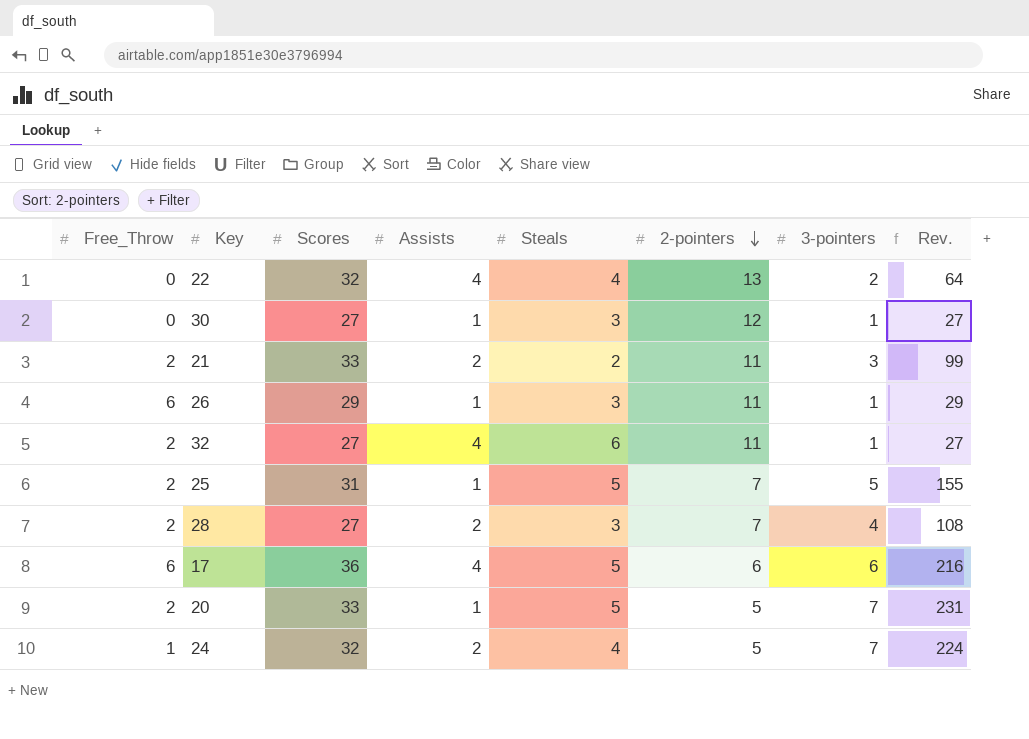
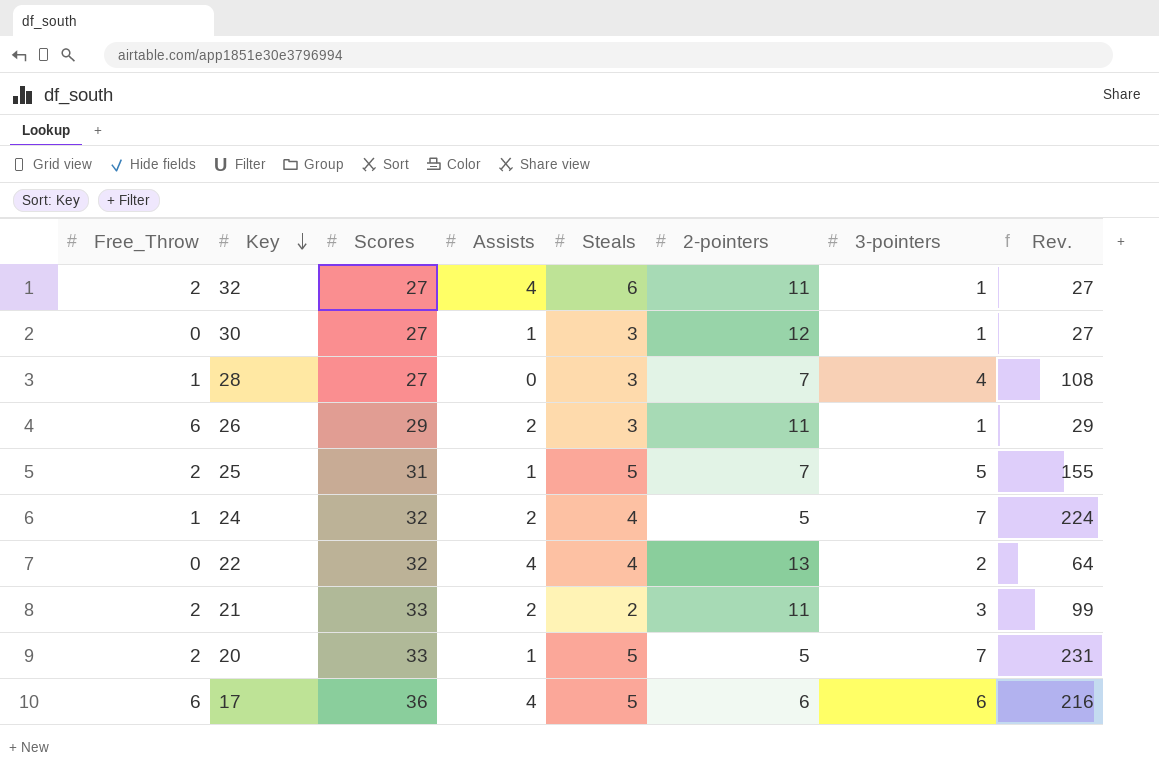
row order: 2-pointers descending -> Key descending
28 | Free_Throw: 2 -> 1
28 | Assists: 2 -> 0
26 | Assists: 1 -> 2

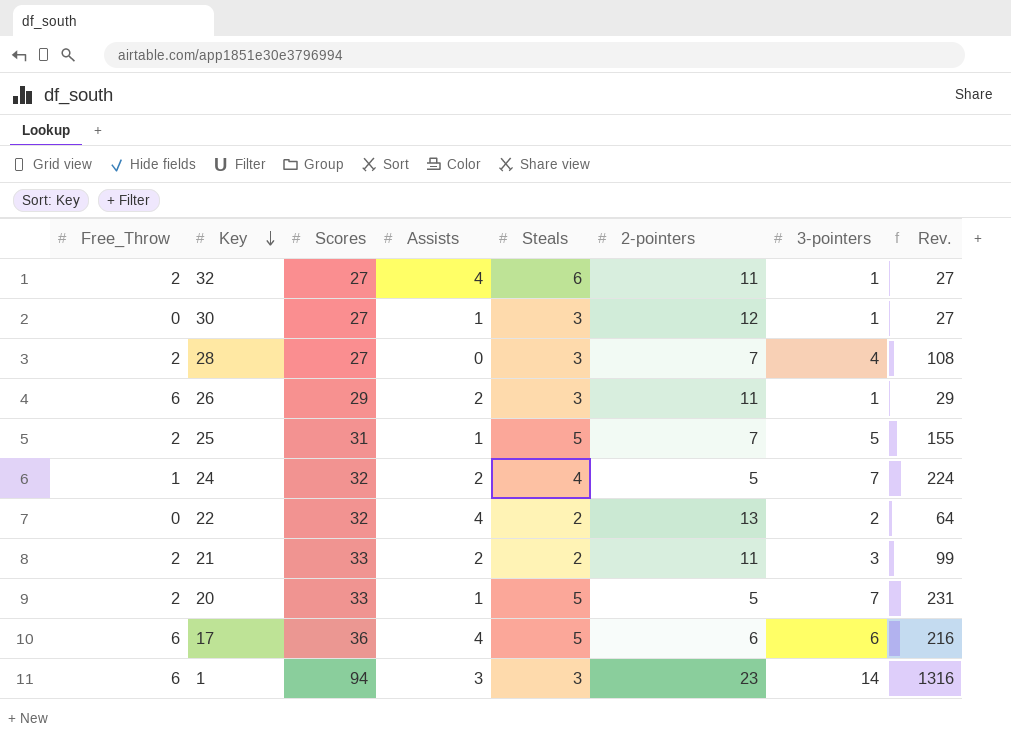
28 | Free_Throw: 1 -> 2
22 | Steals: 4 -> 2
row 1: none -> 6 | 94 | 3 | 3 | 23 | 14 | 1316

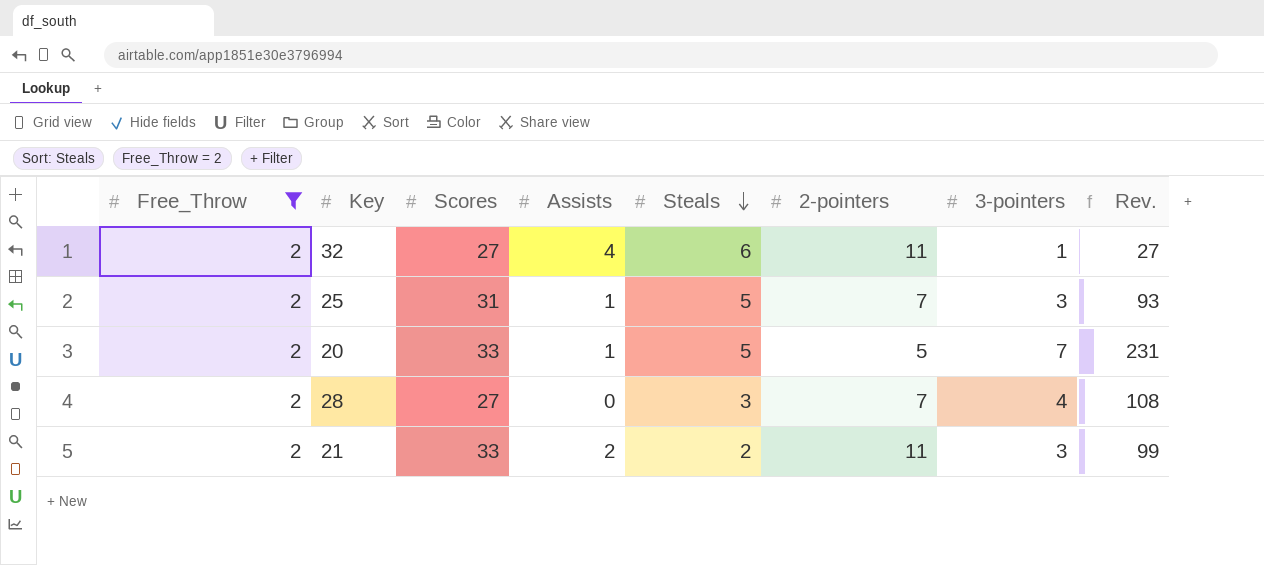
filter: none -> Free_Throw = 2
row order: Key descending -> Steals descending
25 | 3-pointers: 5 -> 3
25 | Rev.: 155 -> 93

